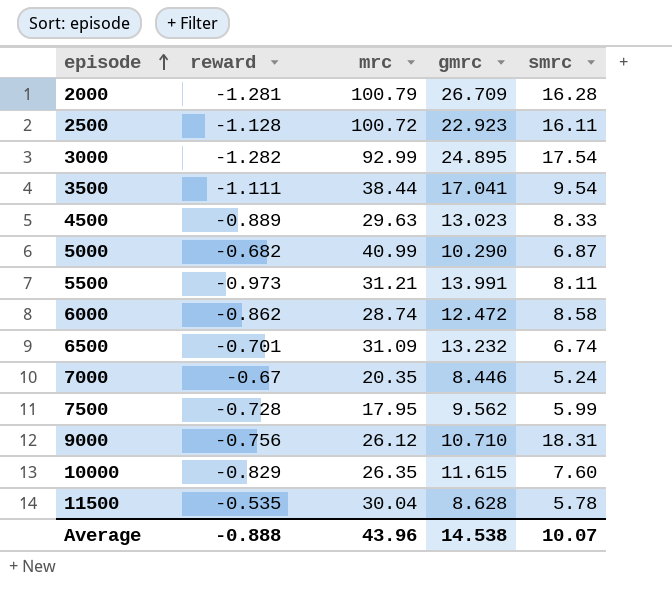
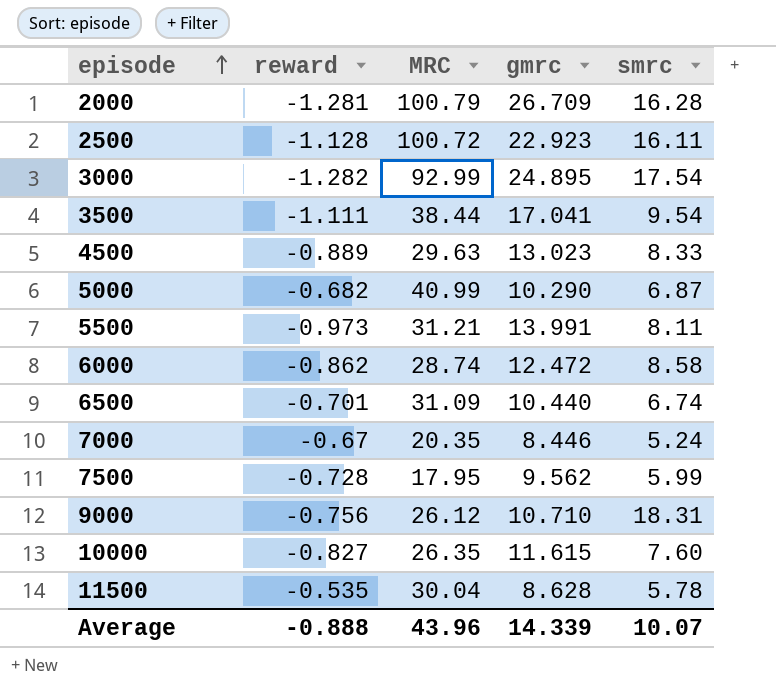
column name: mrc -> MRC
6500 | gmrc: 13.232 -> 10.440
10000 | reward: -0.829 -> -0.827
Average | gmrc: 14.538 -> 14.339

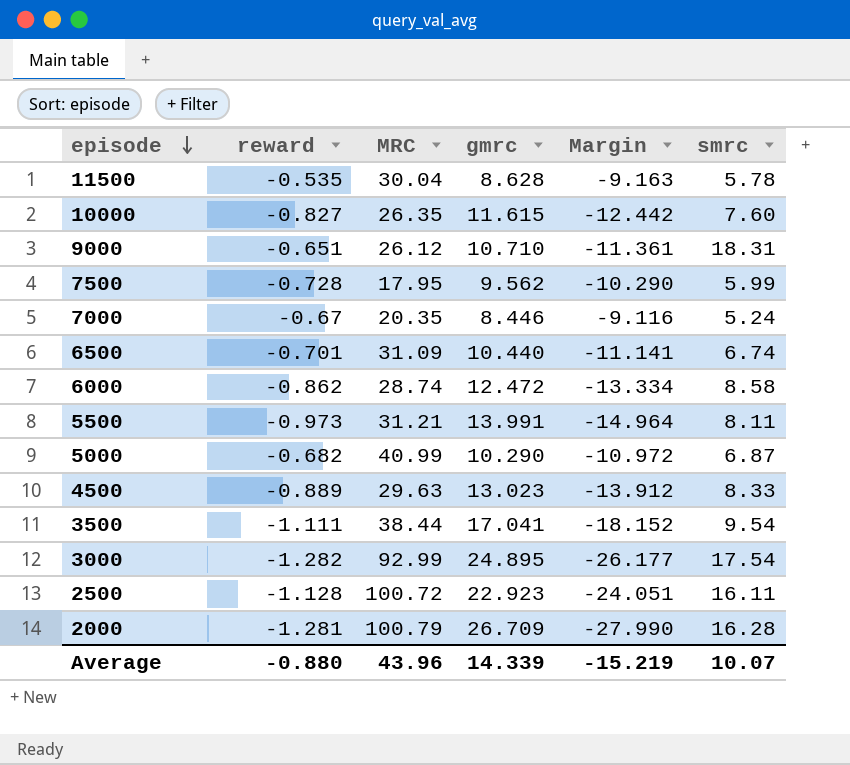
row order: episode ascending -> episode descending
column Margin | formula: none -> [reward] - [gmrc]
9000 | reward: -0.756 -> -0.651
Average | reward: -0.888 -> -0.880

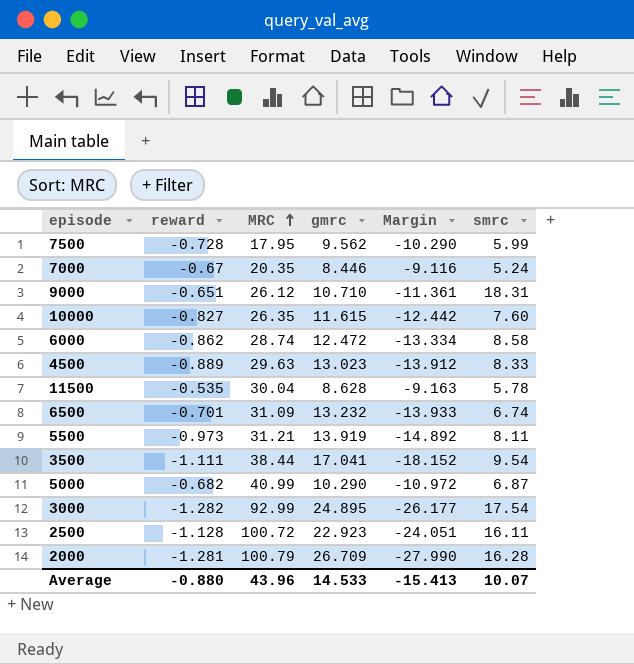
row order: episode descending -> MRC ascending
6500 | gmrc: 10.440 -> 13.232
6500 | Margin: -11.141 -> -13.933
5500 | gmrc: 13.991 -> 13.919
5500 | Margin: -14.964 -> -14.892
Average | gmrc: 14.339 -> 14.533
Average | Margin: -15.219 -> -15.413

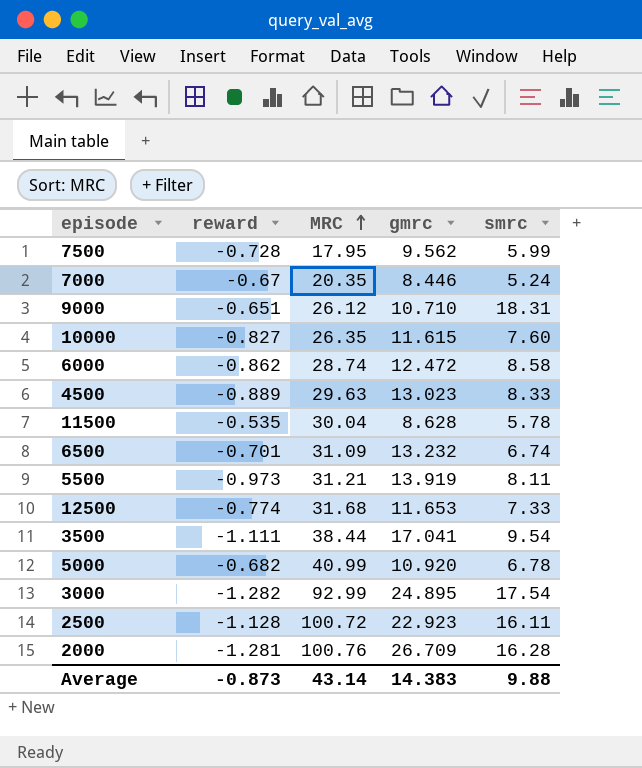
column Margin | formula: [reward] - [gmrc] -> none
row 12500: none -> -0.774 | 31.68 | 11.653 | 7.33
5000 | gmrc: 10.290 -> 10.920
5000 | smrc: 6.87 -> 6.78
2000 | MRC: 100.79 -> 100.76
Average | reward: -0.880 -> -0.873
Average | MRC: 43.96 -> 43.14
Average | gmrc: 14.533 -> 14.383
Average | smrc: 10.07 -> 9.88

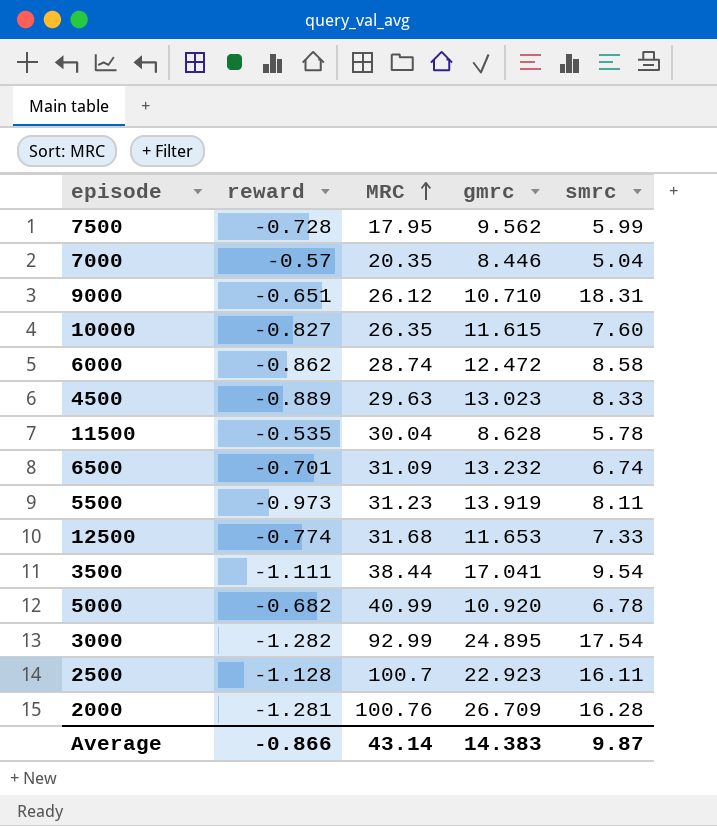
7000 | reward: -0.67 -> -0.57
7000 | smrc: 5.24 -> 5.04
5500 | MRC: 31.21 -> 31.23
2500 | MRC: 100.72 -> 100.7
Average | reward: -0.873 -> -0.866
Average | smrc: 9.88 -> 9.87

